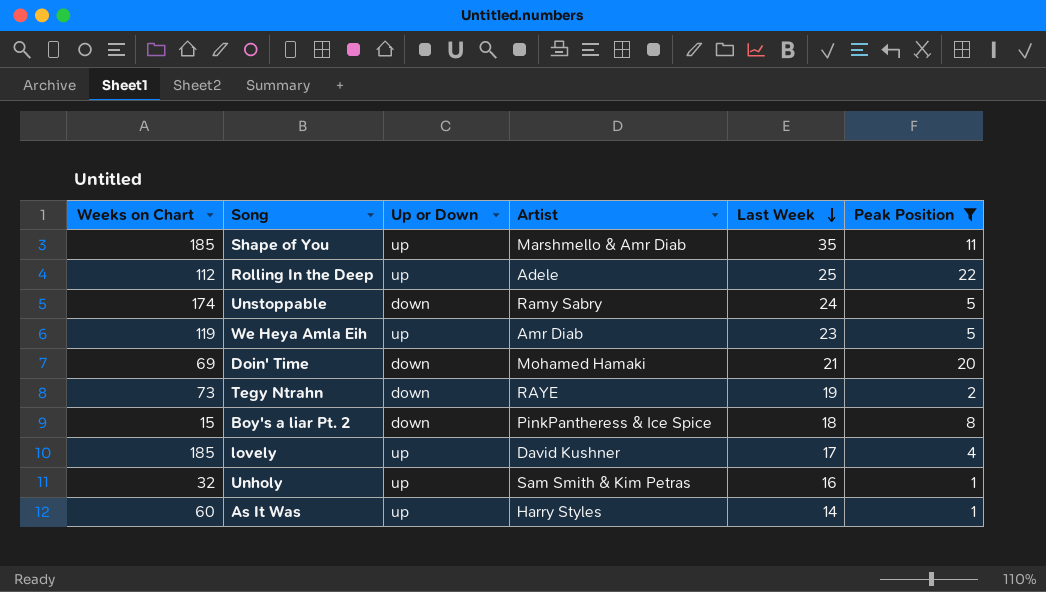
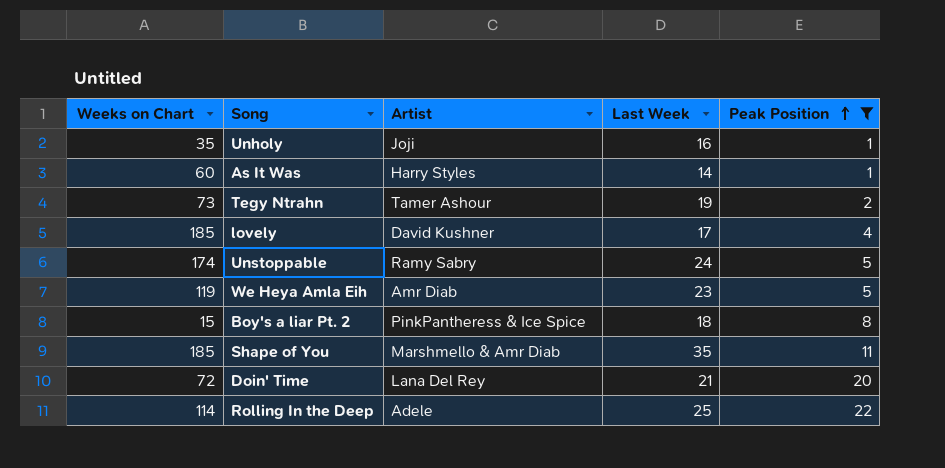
row order: Last Week descending -> Peak Position ascending
column Up or Down | position: 3 -> none
Unholy | Weeks on Chart: 32 -> 35
Unholy | Artist: Sam Smith & Kim Petras -> Joji
Tegy Ntrahn | Artist: RAYE -> Tamer Ashour
Doin' Time | Weeks on Chart: 69 -> 72
Doin' Time | Artist: Mohamed Hamaki -> Lana Del Rey
Rolling In the Deep | Weeks on Chart: 112 -> 114

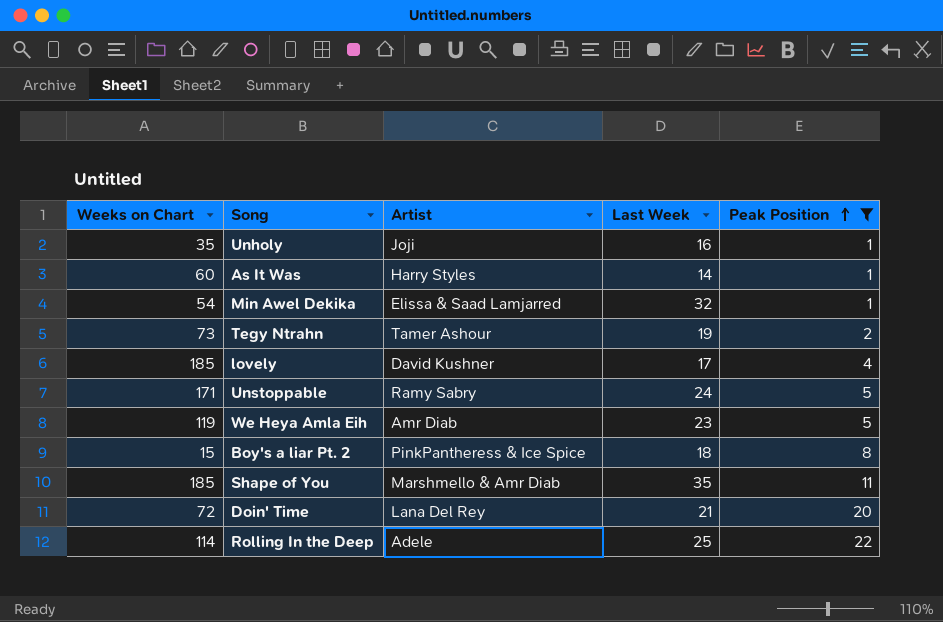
row Min Awel Dekika: none -> 54 | Elissa & Saad Lamjarred | 32 | 1
Unstoppable | Weeks on Chart: 174 -> 171

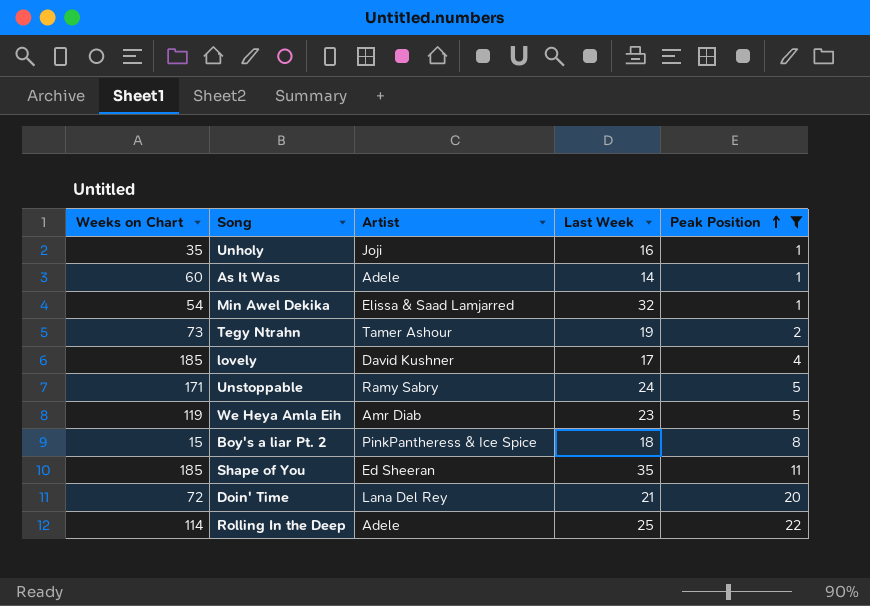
As It Was | Artist: Harry Styles -> Adele
Shape of You | Artist: Marshmello & Amr Diab -> Ed Sheeran

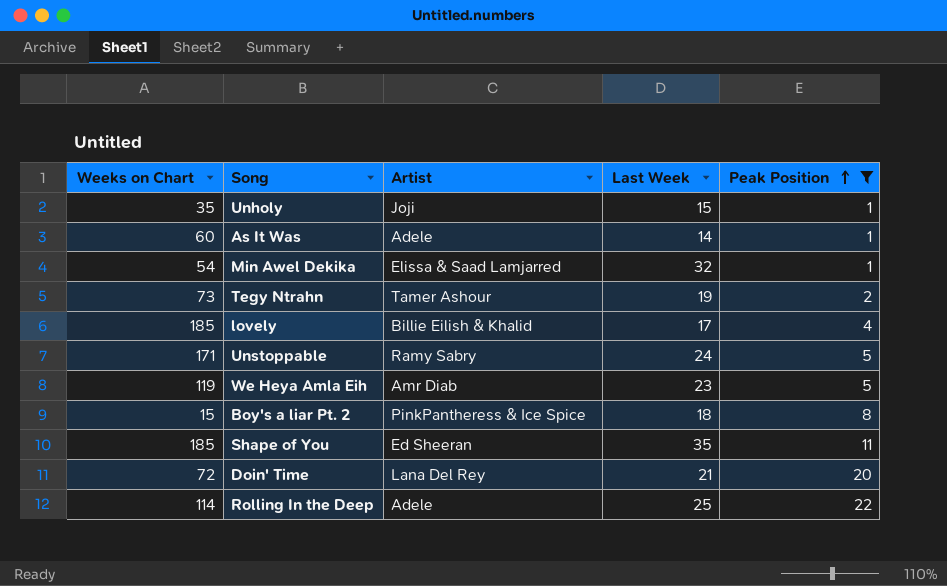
Unholy | Last Week: 16 -> 15
lovely | Artist: David Kushner -> Billie Eilish & Khalid

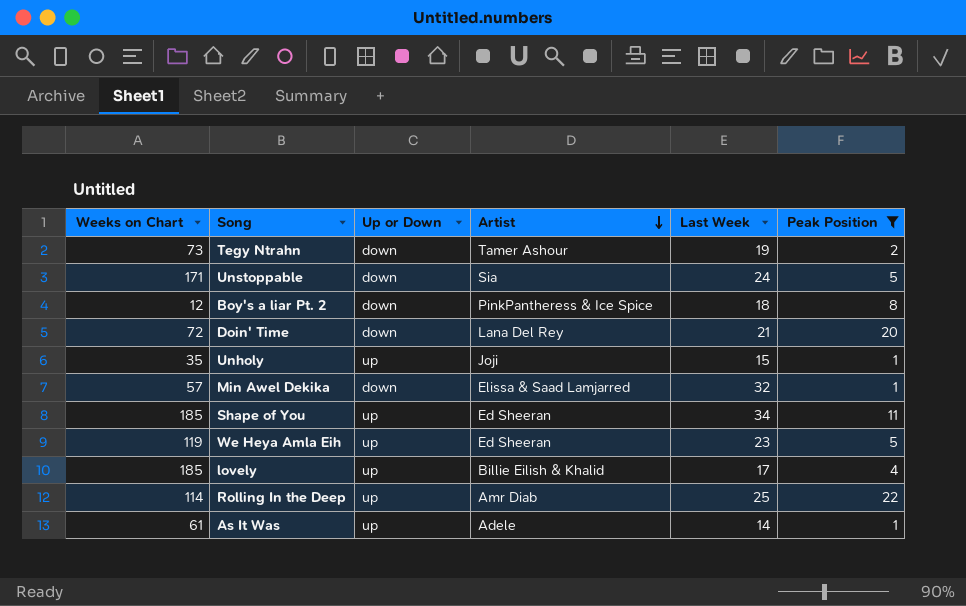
row order: Peak Position ascending -> Artist descending
column Up or Down | position: none -> 3
Unstoppable | Artist: Ramy Sabry -> Sia
Boy's a liar Pt. 2 | Weeks on Chart: 15 -> 12
Min Awel Dekika | Weeks on Chart: 54 -> 57
Shape of You | Last Week: 35 -> 34
We Heya Amla Eih | Artist: Amr Diab -> Ed Sheeran
Rolling In the Deep | Artist: Adele -> Amr Diab
As It Was | Weeks on Chart: 60 -> 61

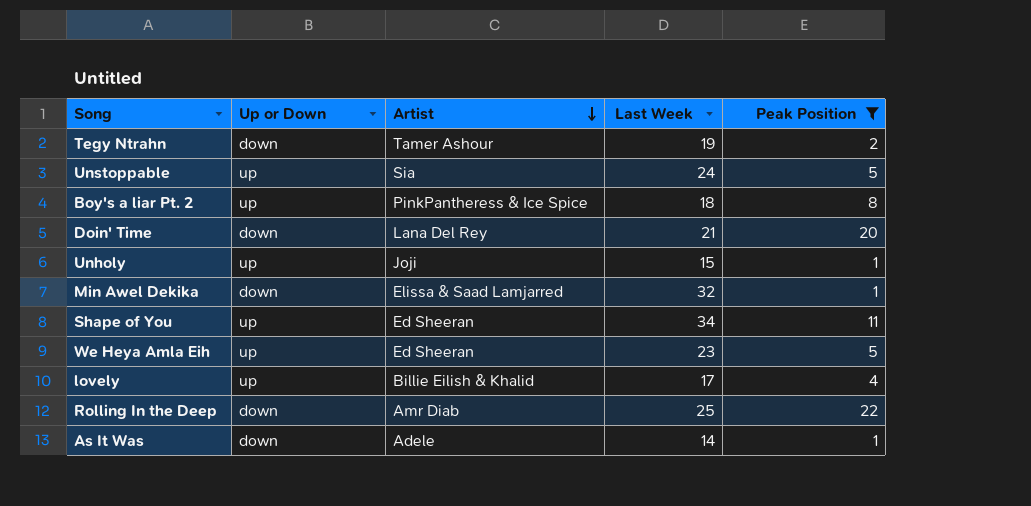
column Weeks on Chart | position: 1 -> none
Unstoppable | Up or Down: down -> up
Boy's a liar Pt. 2 | Up or Down: down -> up
Rolling In the Deep | Up or Down: up -> down
As It Was | Up or Down: up -> down

